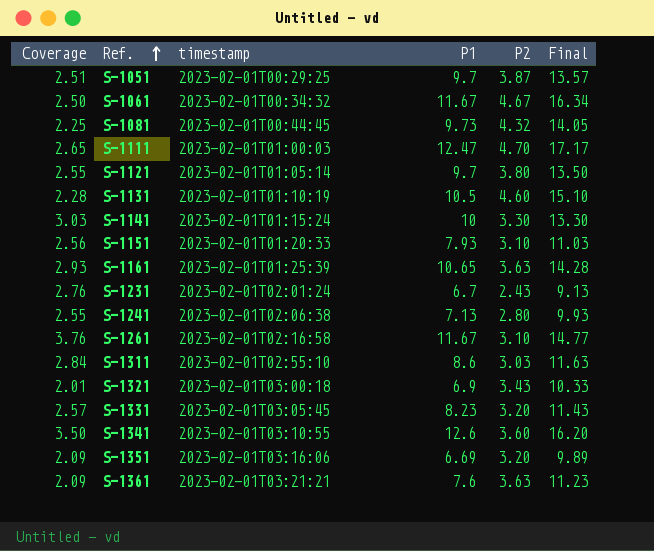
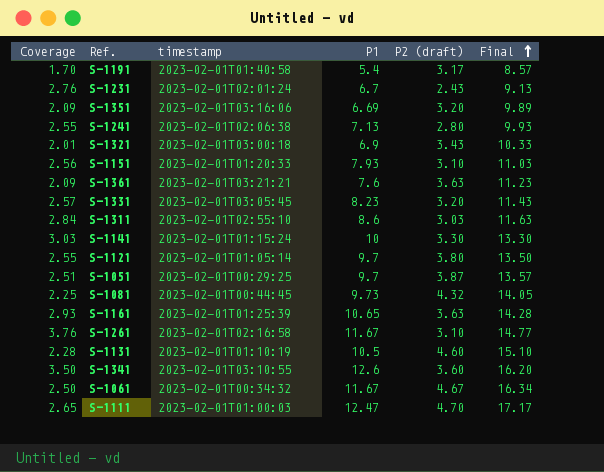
row order: Ref. ascending -> Final ascending
column name: P2 -> P2 (draft)
row S-1191: none -> 1.70 | 2023-02-01T01:40:58 | 5.4 | 3.17 | 8.57

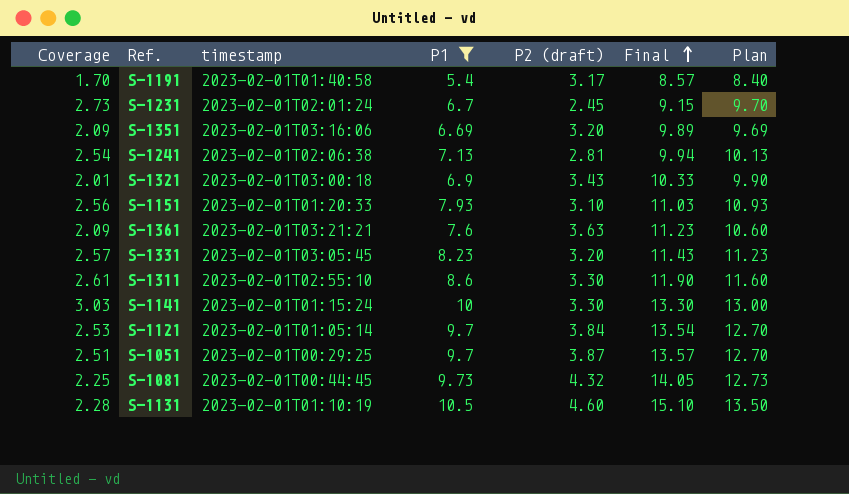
filter: none -> P1 <= 10.5
column Plan | formula: none -> [P1] + 3
S-1231 | Coverage: 2.76 -> 2.73
S-1231 | P2 (draft): 2.43 -> 2.45
S-1231 | Final: 9.13 -> 9.15
S-1241 | Coverage: 2.55 -> 2.54
S-1241 | P2 (draft): 2.80 -> 2.81
S-1241 | Final: 9.93 -> 9.94
S-1311 | Coverage: 2.84 -> 2.61
S-1311 | P2 (draft): 3.03 -> 3.30
S-1311 | Final: 11.63 -> 11.90
S-1121 | Coverage: 2.55 -> 2.53
S-1121 | P2 (draft): 3.80 -> 3.84
S-1121 | Final: 13.50 -> 13.54

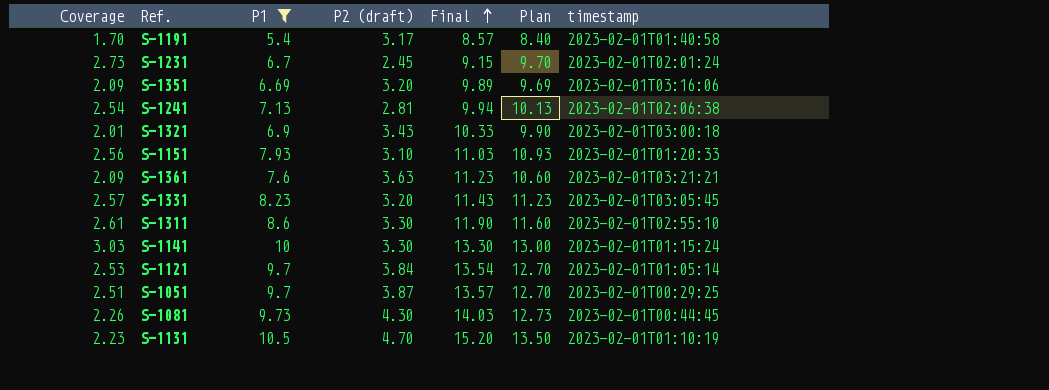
column timestamp | position: 3 -> 7
S-1081 | Coverage: 2.25 -> 2.26
S-1081 | P2 (draft): 4.32 -> 4.30
S-1081 | Final: 14.05 -> 14.03
S-1131 | Coverage: 2.28 -> 2.23
S-1131 | P2 (draft): 4.60 -> 4.70
S-1131 | Final: 15.10 -> 15.20

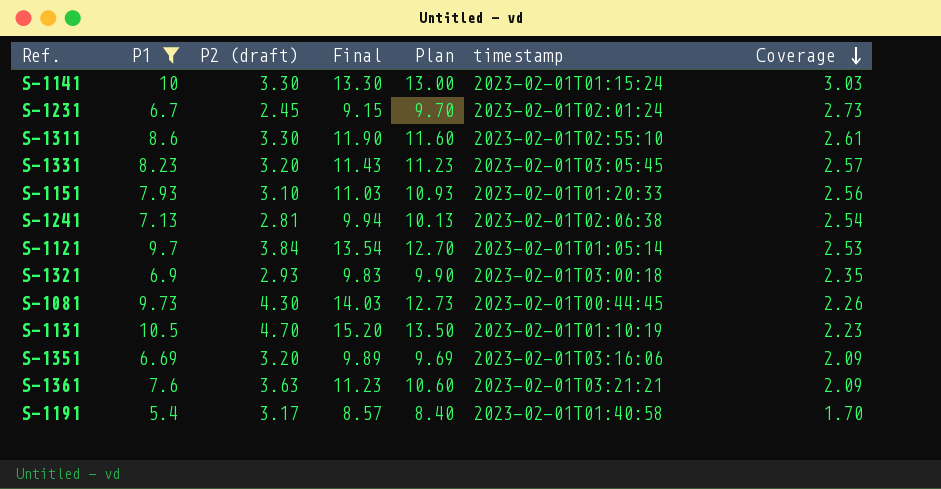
row order: Final ascending -> Coverage descending
column Coverage | position: 1 -> 7
row S-1051: 2.51 | 9.7 | 3.87 | 13.57 | 12.70 | 2023-02-01T00:29:25 -> none
S-1321 | P2 (draft): 3.43 -> 2.93
S-1321 | Final: 10.33 -> 9.83
S-1321 | Coverage: 2.01 -> 2.35

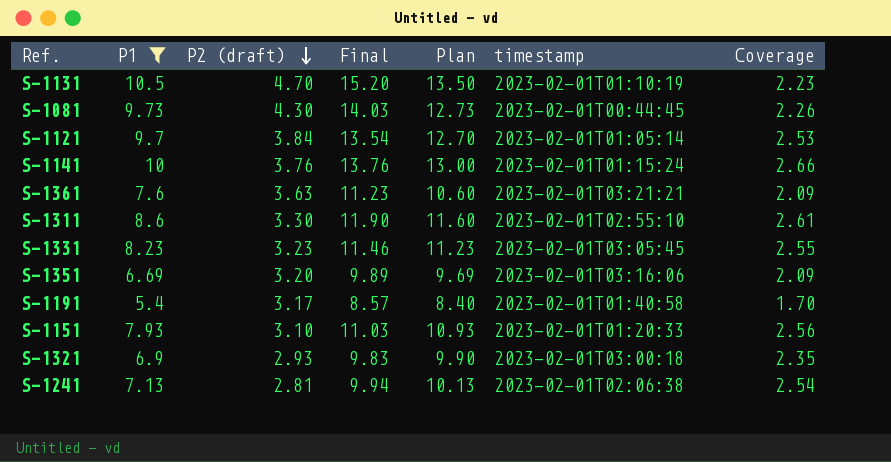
row order: Coverage descending -> P2 (draft) descending
row S-1231: 6.7 | 2.45 | 9.15 | 9.70 | 2023-02-01T02:01:24 | 2.73 -> none
S-1141 | P2 (draft): 3.30 -> 3.76
S-1141 | Final: 13.30 -> 13.76
S-1141 | Coverage: 3.03 -> 2.66
S-1331 | P2 (draft): 3.20 -> 3.23
S-1331 | Final: 11.43 -> 11.46
S-1331 | Coverage: 2.57 -> 2.55

